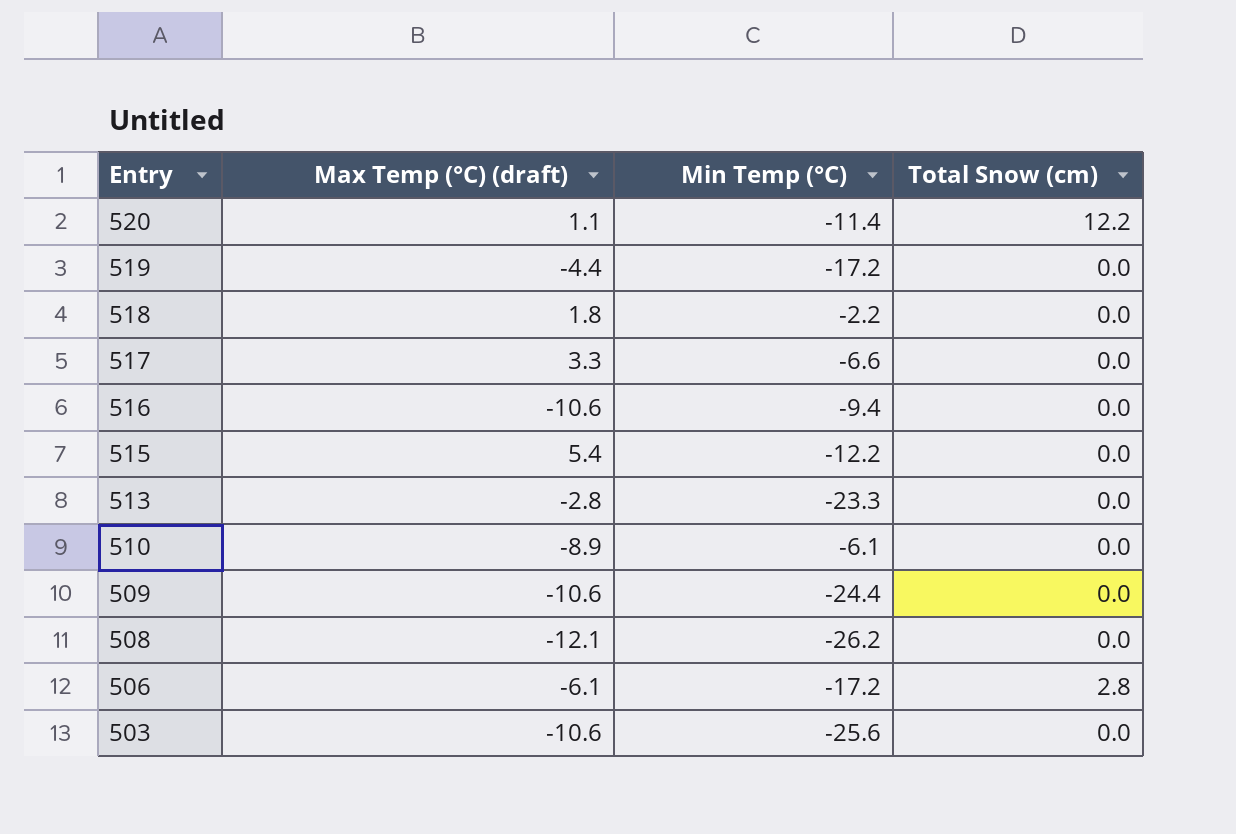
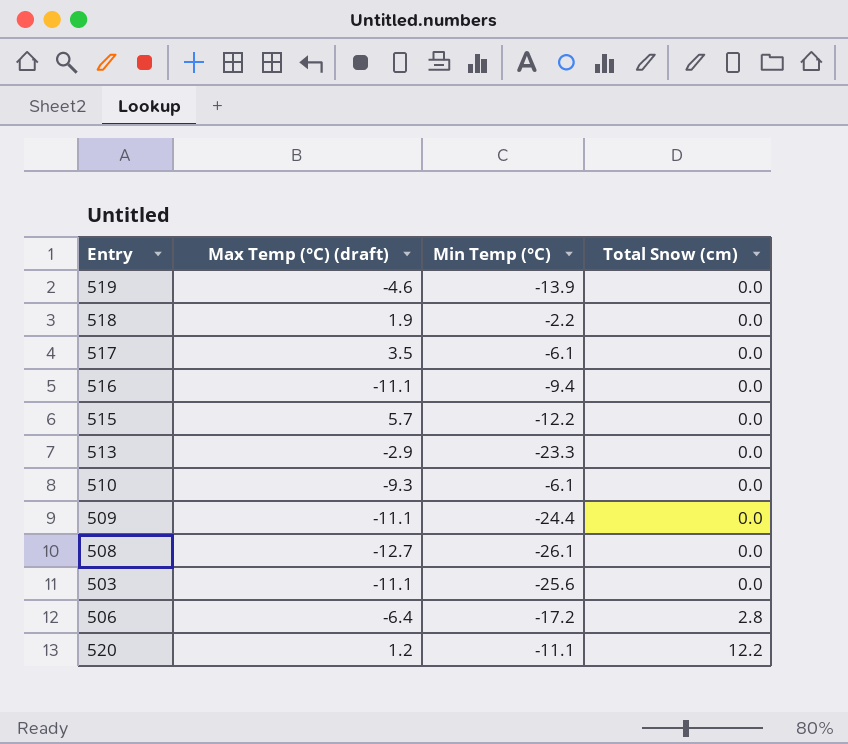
row order: Entry descending -> Total Snow (cm) ascending
519 | Max Temp (°C) (draft): -4.4 -> -4.6
519 | Min Temp (°C): -17.2 -> -13.9
518 | Max Temp (°C) (draft): 1.8 -> 1.9
517 | Max Temp (°C) (draft): 3.3 -> 3.5
517 | Min Temp (°C): -6.6 -> -6.1
516 | Max Temp (°C) (draft): -10.6 -> -11.1
515 | Max Temp (°C) (draft): 5.4 -> 5.7
513 | Max Temp (°C) (draft): -2.8 -> -2.9
510 | Max Temp (°C) (draft): -8.9 -> -9.3
509 | Max Temp (°C) (draft): -10.6 -> -11.1
508 | Max Temp (°C) (draft): -12.1 -> -12.7
508 | Min Temp (°C): -26.2 -> -26.1
503 | Max Temp (°C) (draft): -10.6 -> -11.1
506 | Max Temp (°C) (draft): -6.1 -> -6.4
520 | Max Temp (°C) (draft): 1.1 -> 1.2
520 | Min Temp (°C): -11.4 -> -11.1

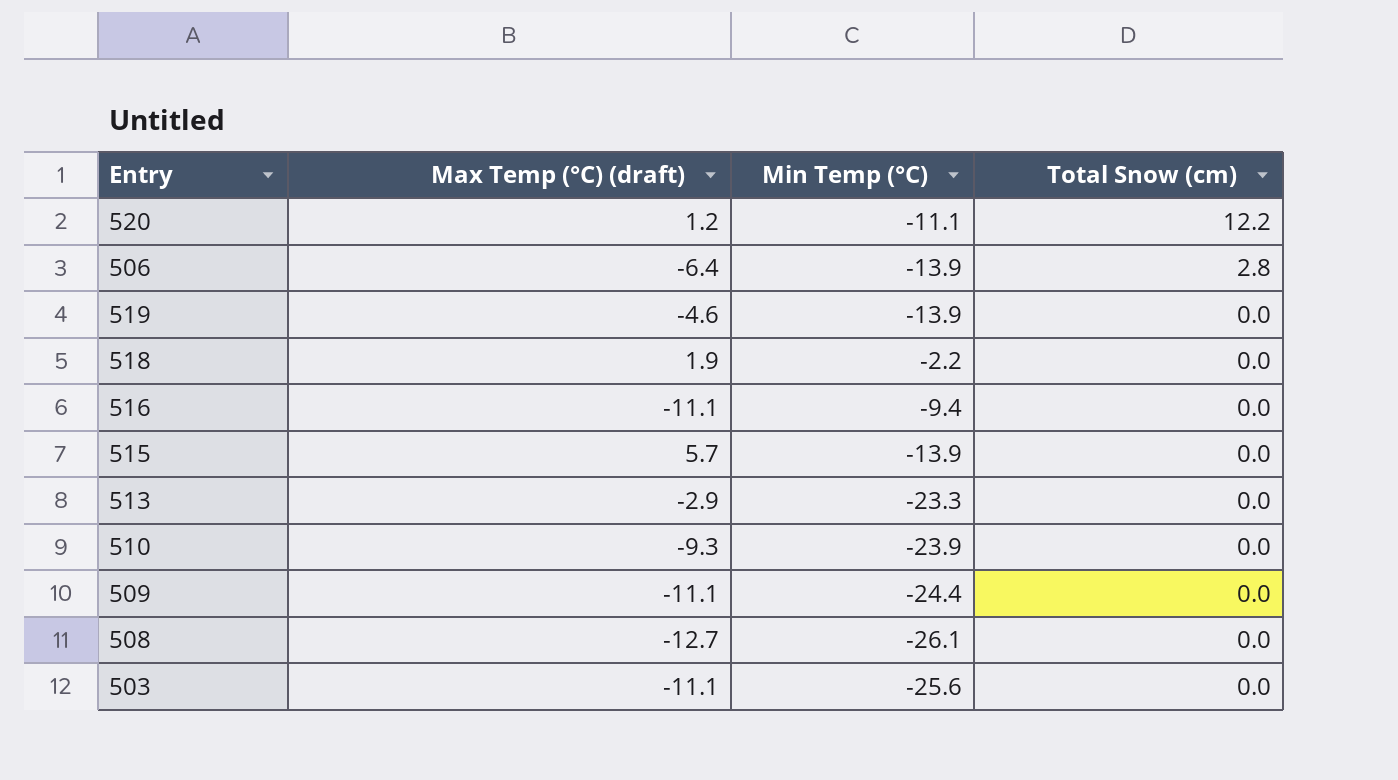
row order: Total Snow (cm) ascending -> Total Snow (cm) descending
row 517: 3.5 | -6.1 | 0.0 -> none
506 | Min Temp (°C): -17.2 -> -13.9
515 | Min Temp (°C): -12.2 -> -13.9
510 | Min Temp (°C): -6.1 -> -23.9

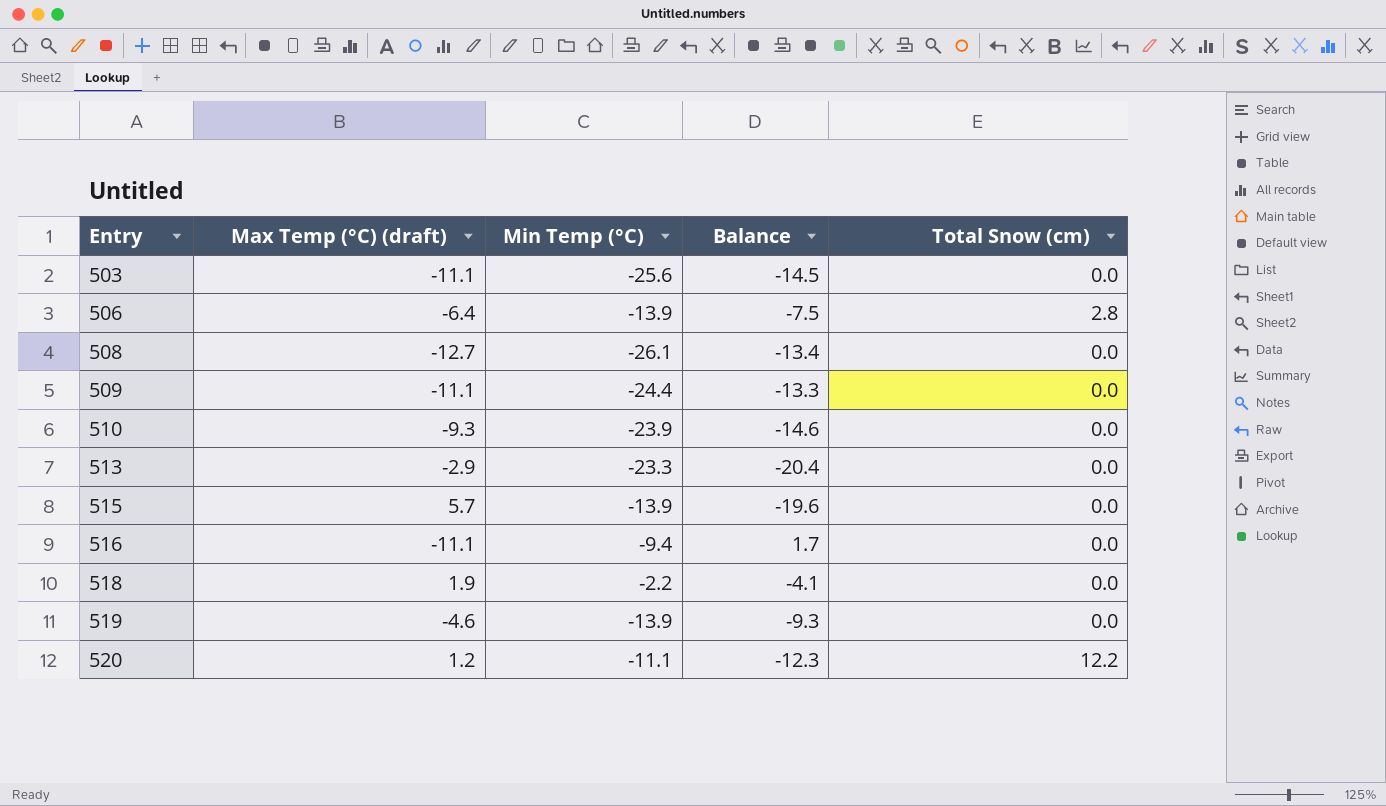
row order: Total Snow (cm) descending -> Entry ascending
column Balance | formula: none -> [Min Temp (°C)] - [Max Temp (°C) (draft)]

